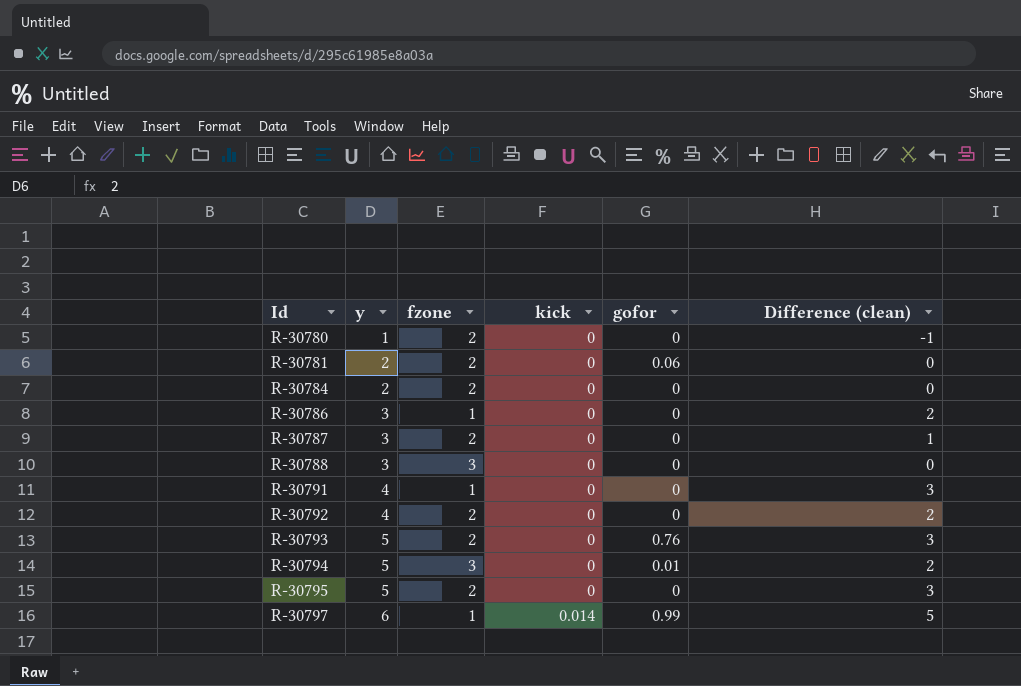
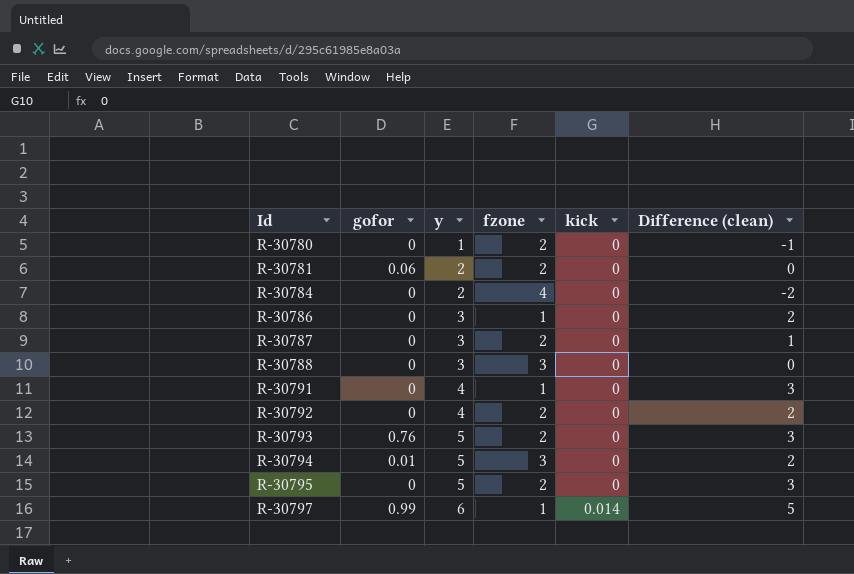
column gofor | position: 5 -> 2
R-30784 | fzone: 2 -> 4
R-30784 | Difference (clean): 0 -> -2

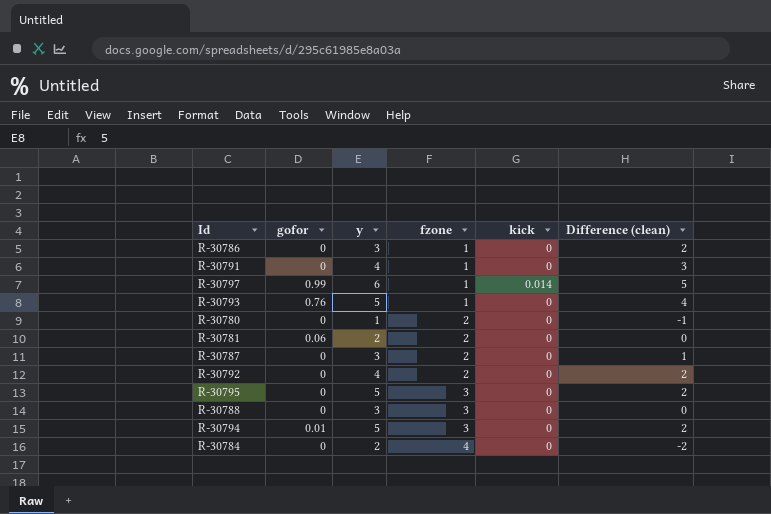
row order: Id ascending -> fzone ascending
R-30793 | fzone: 2 -> 1
R-30793 | Difference (clean): 3 -> 4
R-30795 | fzone: 2 -> 3
R-30795 | Difference (clean): 3 -> 2

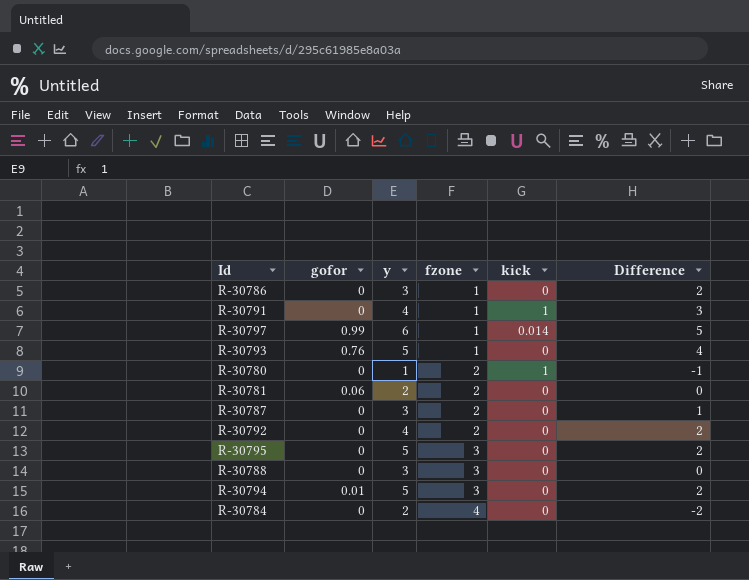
column name: Difference (clean) -> Difference
R-30791 | kick: 0 -> 1
R-30780 | kick: 0 -> 1

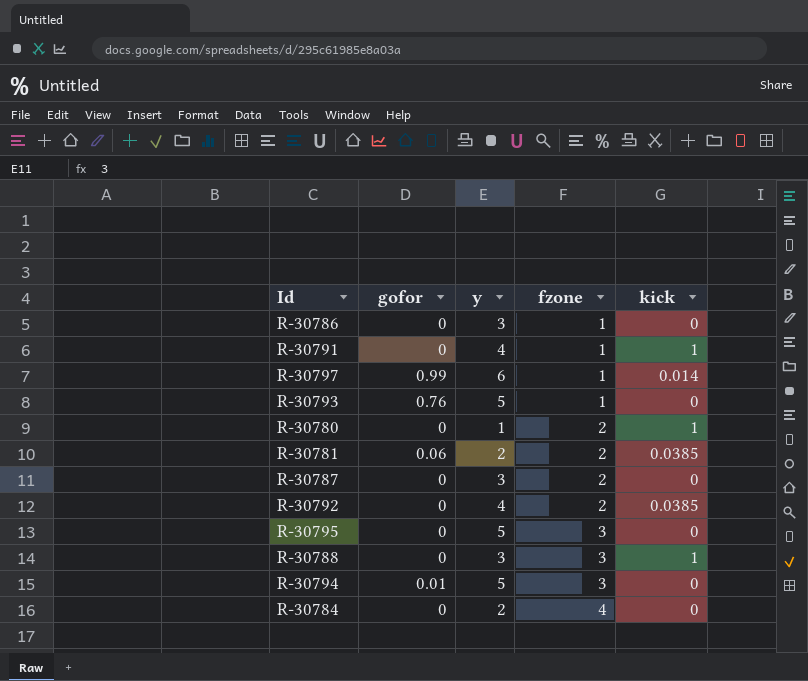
column Difference | formula: [y] - [fzone] -> none
R-30781 | kick: 0 -> 0.0385
R-30792 | kick: 0 -> 0.0385
R-30788 | kick: 0 -> 1

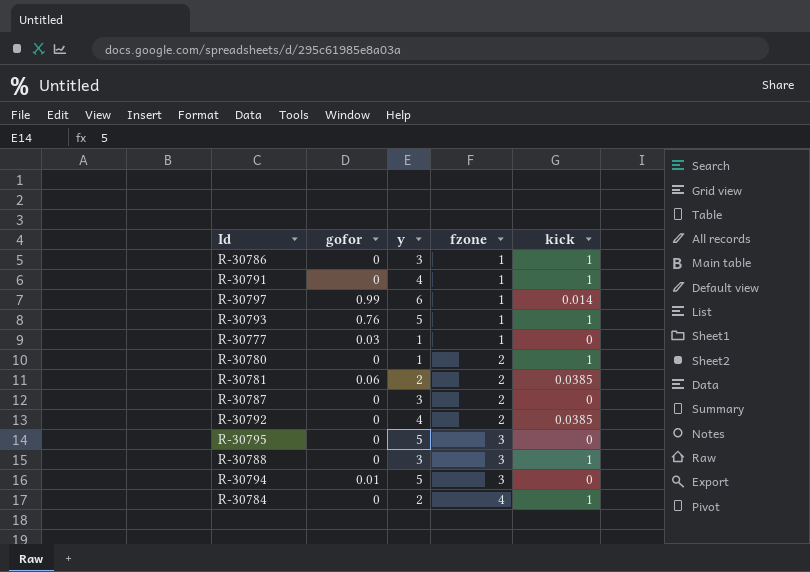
R-30786 | kick: 0 -> 1
R-30793 | kick: 0 -> 1
row R-30777: none -> 0.03 | 1 | 1 | 0
R-30784 | kick: 0 -> 1

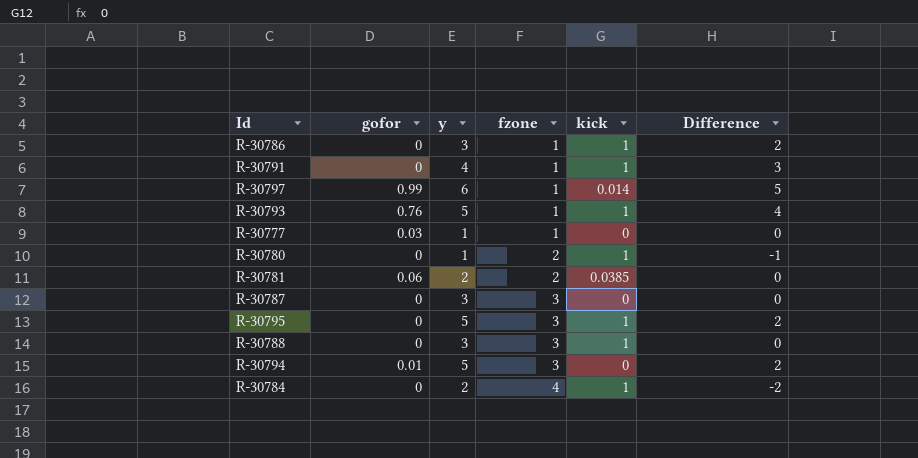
column Difference | formula: none -> [y] - [fzone]
row R-30792: 0 | 4 | 2 | 0.0385 -> none
R-30787 | fzone: 2 -> 3
R-30795 | kick: 0 -> 1

